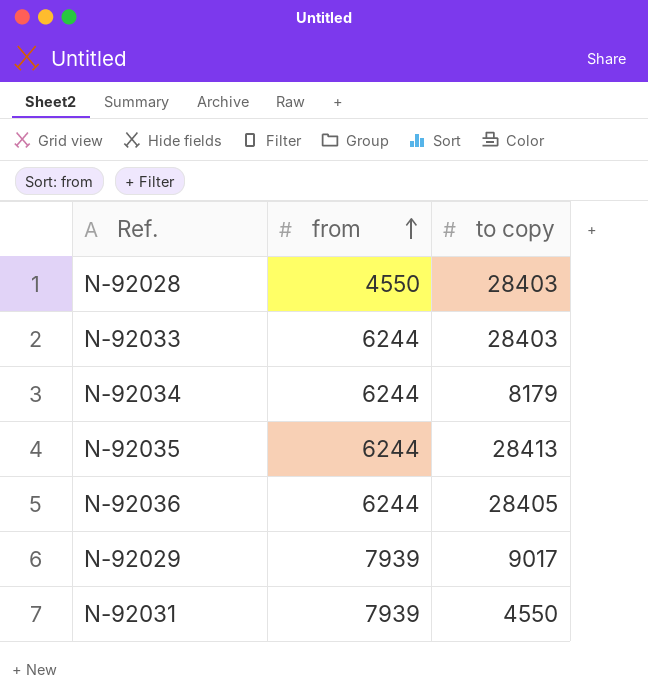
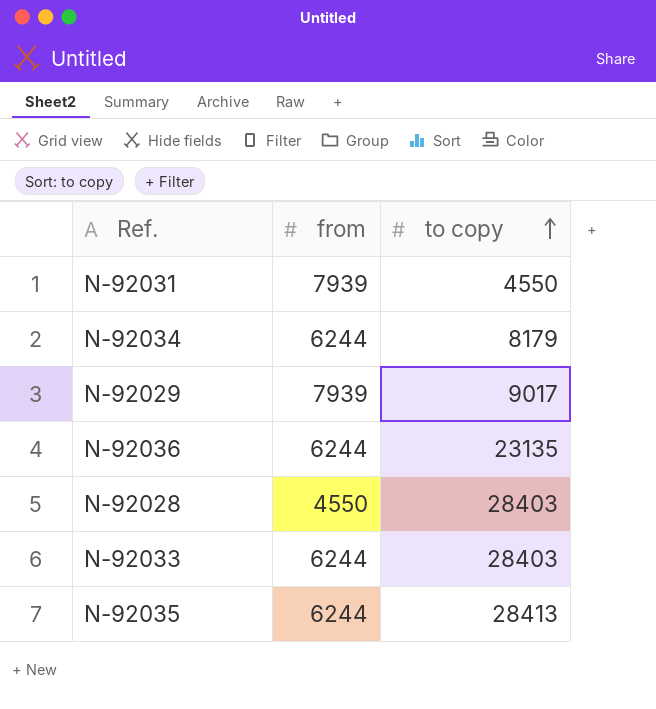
row order: from ascending -> to copy ascending
N-92036 | to copy: 28405 -> 23135

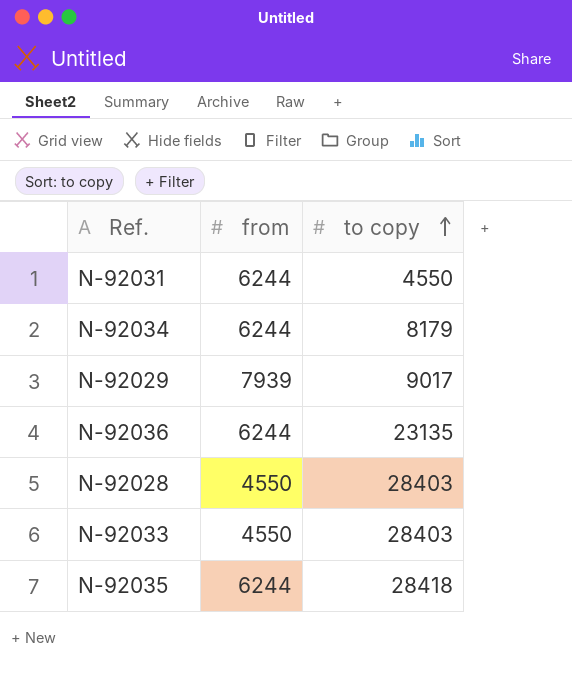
N-92031 | from: 7939 -> 6244
N-92033 | from: 6244 -> 4550
N-92035 | to copy: 28413 -> 28418

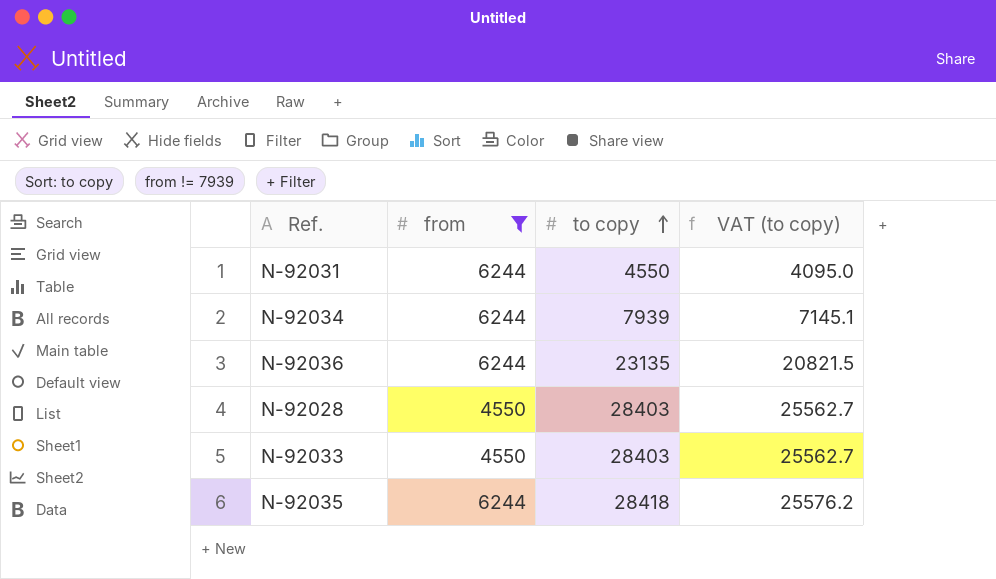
filter: none -> from != 7939
column VAT (to copy) | formula: none -> [to copy] * 0.9
N-92034 | to copy: 8179 -> 7939

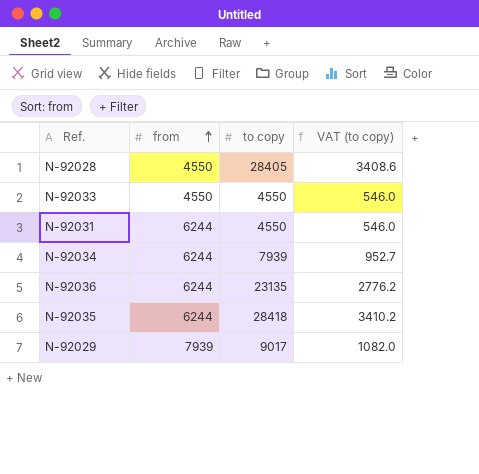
filter: from != 7939 -> none
row order: to copy ascending -> from ascending
column VAT (to copy) | formula: [to copy] * 0.9 -> [to copy] * 0.12
N-92028 | to copy: 28403 -> 28405
N-92033 | to copy: 28403 -> 4550

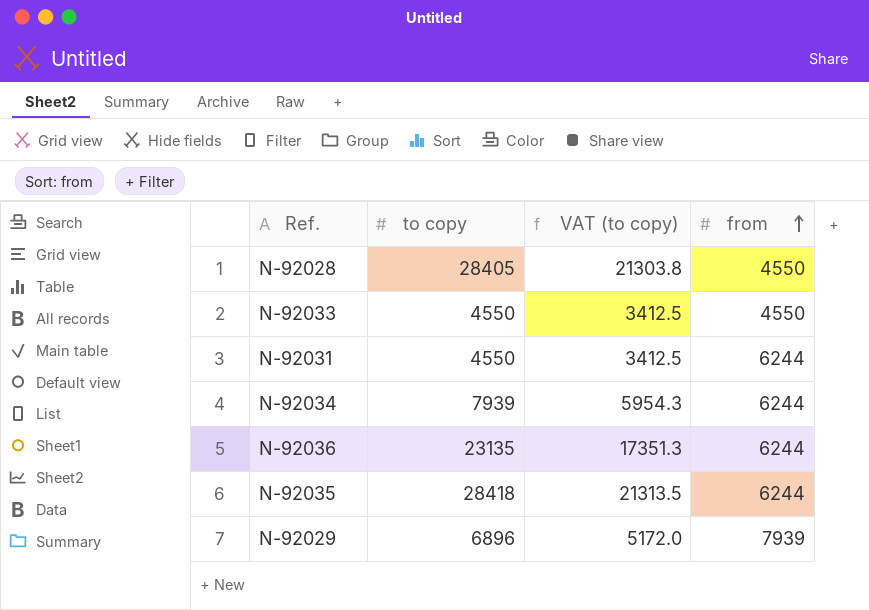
column VAT (to copy) | formula: [to copy] * 0.12 -> [to copy] * 0.75
column from | position: 2 -> 4
N-92029 | to copy: 9017 -> 6896

